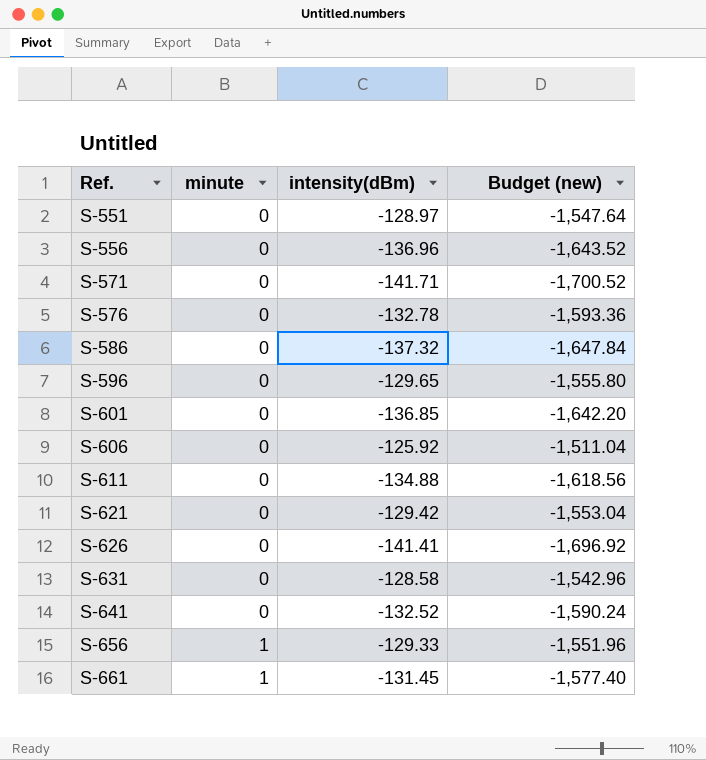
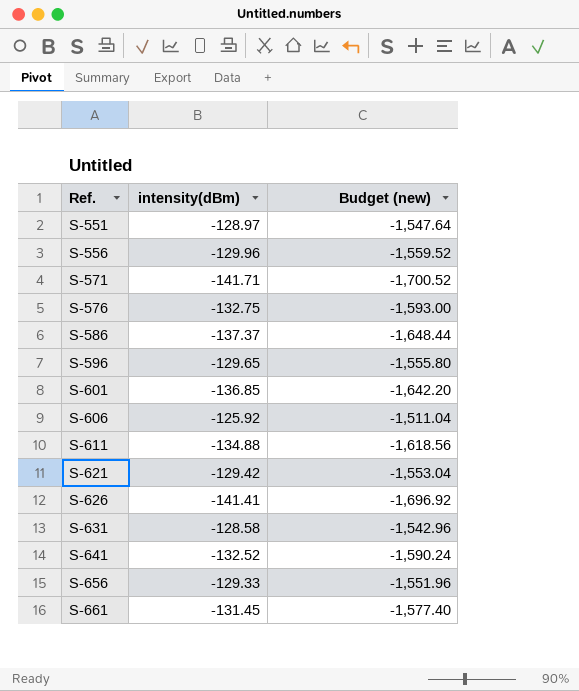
column minute | position: 2 -> none
S-556 | intensity(dBm): -136.96 -> -129.96
S-556 | Budget (new): -1,643.52 -> -1,559.52
S-576 | intensity(dBm): -132.78 -> -132.75
S-576 | Budget (new): -1,593.36 -> -1,593.00
S-586 | intensity(dBm): -137.32 -> -137.37
S-586 | Budget (new): -1,647.84 -> -1,648.44

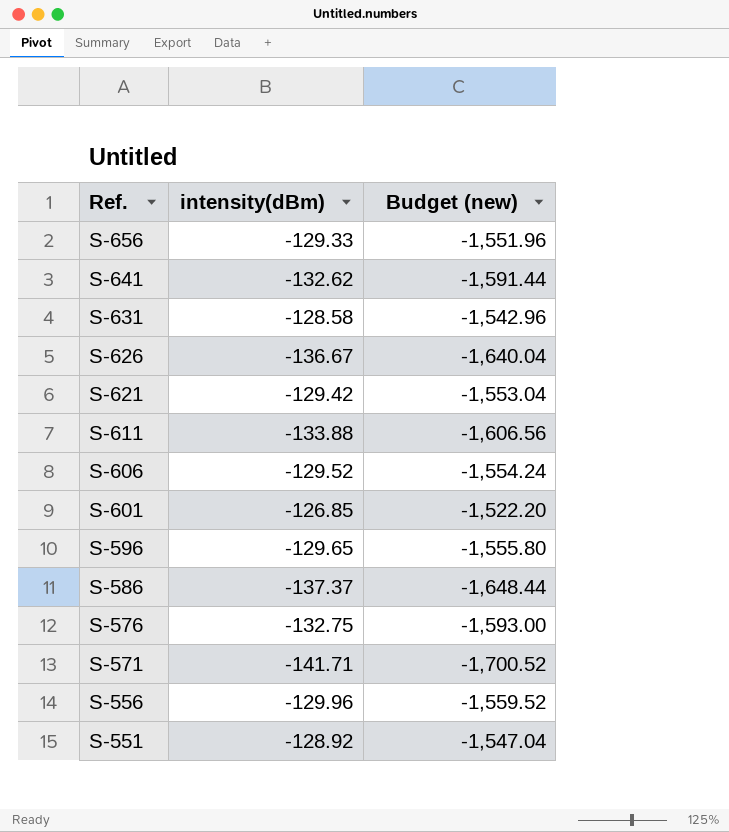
row order: Ref. ascending -> Ref. descending
row S-661: -131.45 | -1,577.40 -> none
S-641 | intensity(dBm): -132.52 -> -132.62
S-641 | Budget (new): -1,590.24 -> -1,591.44
S-626 | intensity(dBm): -141.41 -> -136.67
S-626 | Budget (new): -1,696.92 -> -1,640.04
S-611 | intensity(dBm): -134.88 -> -133.88
S-611 | Budget (new): -1,618.56 -> -1,606.56
S-606 | intensity(dBm): -125.92 -> -129.52
S-606 | Budget (new): -1,511.04 -> -1,554.24
S-601 | intensity(dBm): -136.85 -> -126.85
S-601 | Budget (new): -1,642.20 -> -1,522.20
S-551 | intensity(dBm): -128.97 -> -128.92
S-551 | Budget (new): -1,547.64 -> -1,547.04

